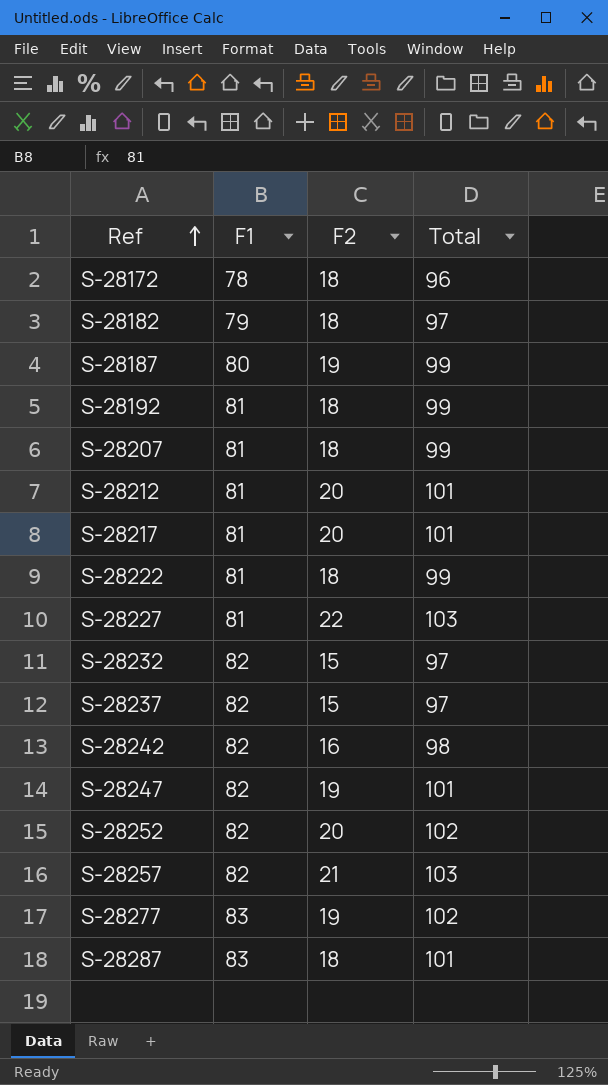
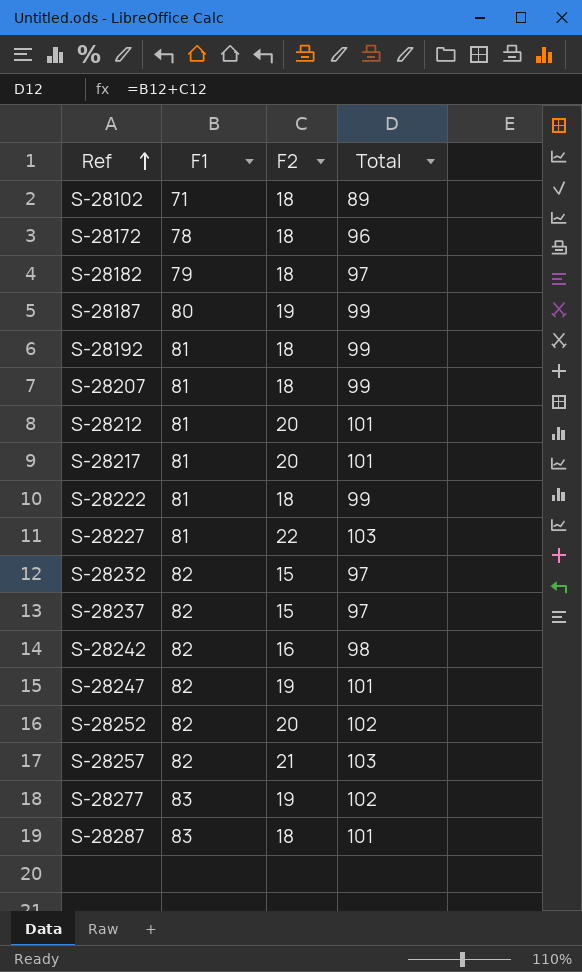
row S-28102: none -> 71 | 18 | 89

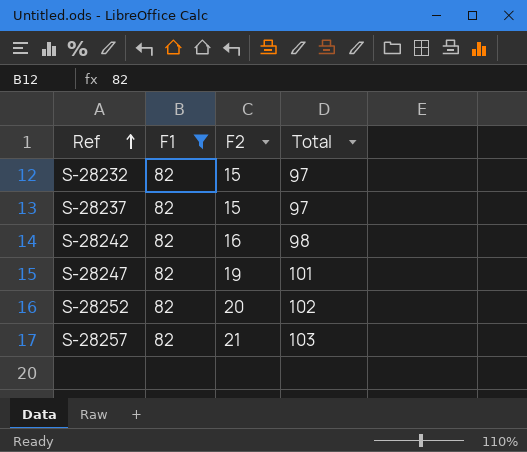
filter: none -> F1 = 82

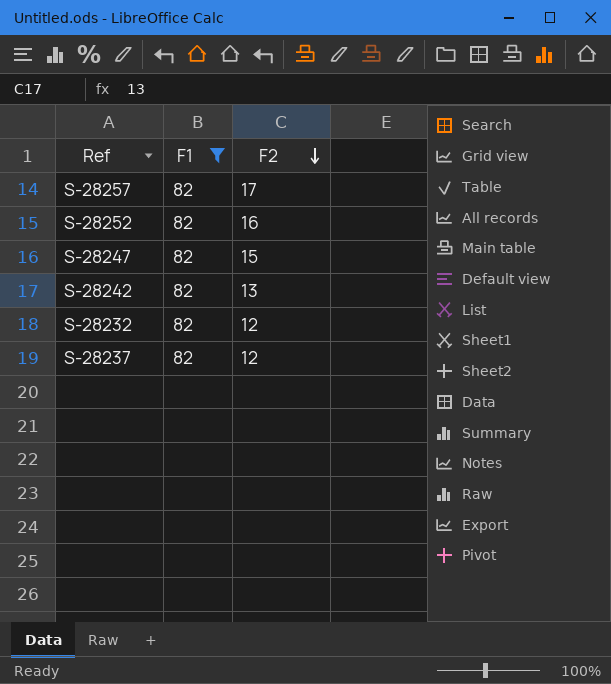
row order: Ref ascending -> F2 descending
column Total | formula: [F1] + [F2] -> none
S-28257 | F2: 21 -> 17
S-28252 | F2: 20 -> 16
S-28247 | F2: 19 -> 15
S-28242 | F2: 16 -> 13
S-28232 | F2: 15 -> 12
S-28237 | F2: 15 -> 12

